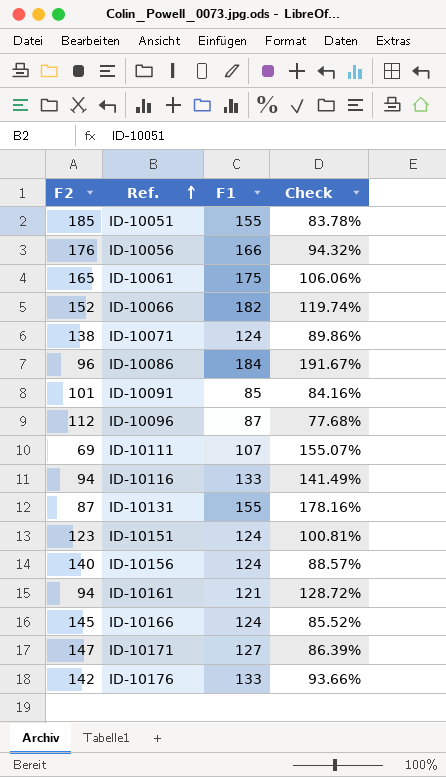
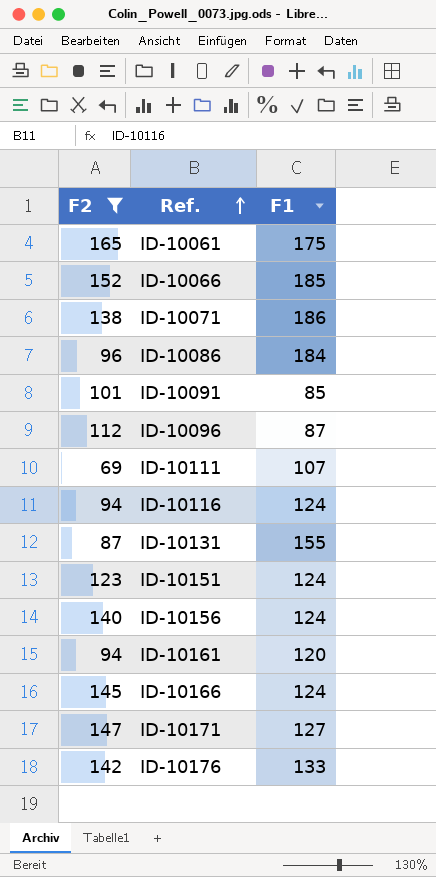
filter: none -> F2 <= 165
column Check | formula: [F1] / [F2] -> none
ID-10066 | F1: 182 -> 185
ID-10071 | F1: 124 -> 186
ID-10116 | F1: 133 -> 124
ID-10161 | F1: 121 -> 120

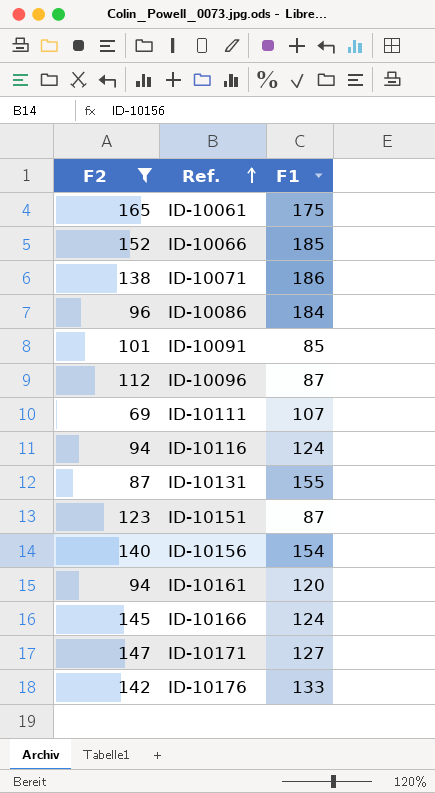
ID-10151 | F1: 124 -> 87
ID-10156 | F1: 124 -> 154

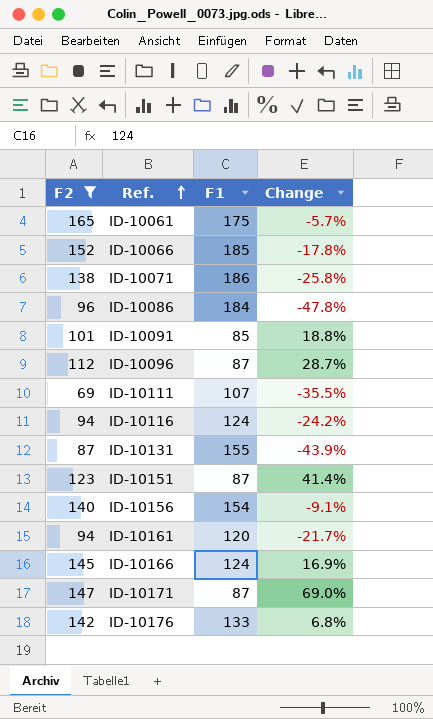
column Change | formula: none -> ([F2] - [F1]) / [F1]
ID-10171 | F1: 127 -> 87

